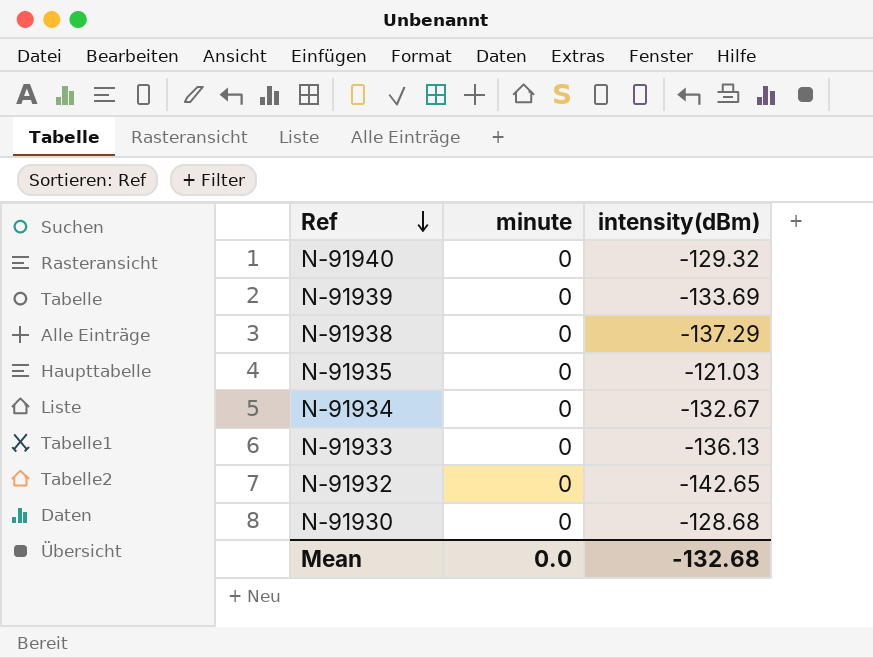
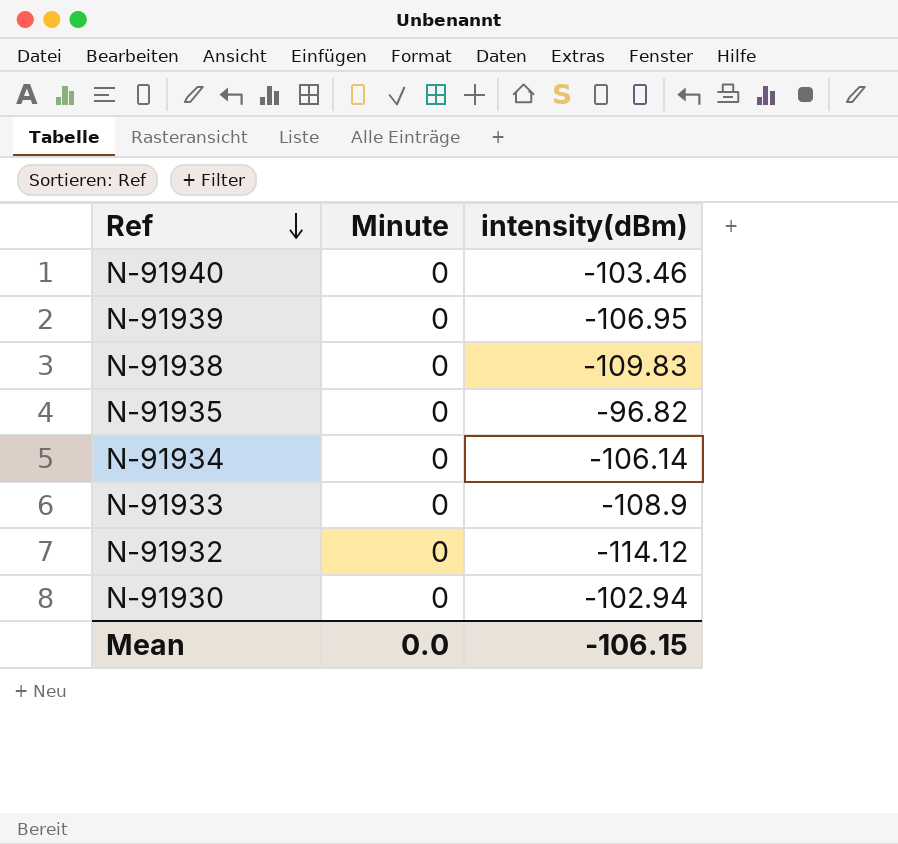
column name: minute -> Minute
N-91940 | intensity(dBm): -129.32 -> -103.46
N-91939 | intensity(dBm): -133.69 -> -106.95
N-91938 | intensity(dBm): -137.29 -> -109.83
N-91935 | intensity(dBm): -121.03 -> -96.82
N-91934 | intensity(dBm): -132.67 -> -106.14
N-91933 | intensity(dBm): -136.13 -> -108.9
N-91932 | intensity(dBm): -142.65 -> -114.12
N-91930 | intensity(dBm): -128.68 -> -102.94
Mean | intensity(dBm): -132.68 -> -106.15

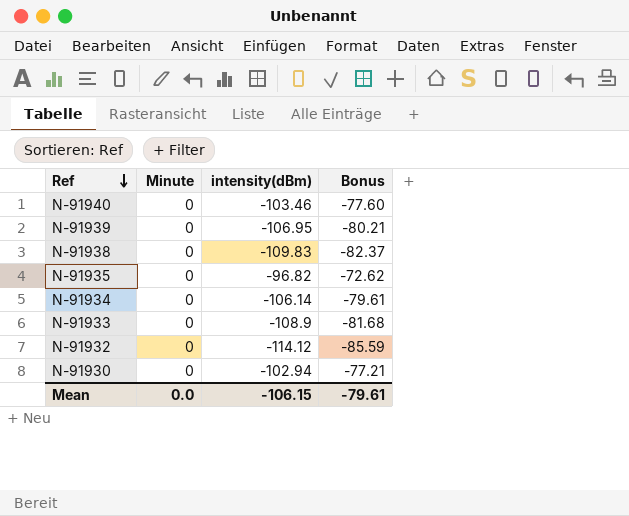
column Bonus | formula: none -> [intensity(dBm)] * 0.75

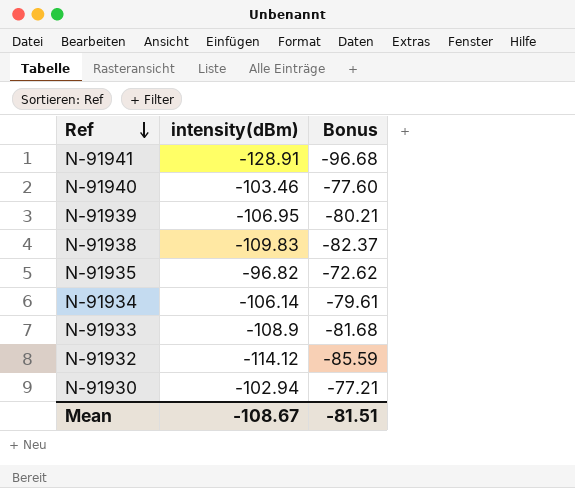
column Minute | position: 2 -> none
row N-91941: none -> -128.91 | -96.68
Mean | intensity(dBm): -106.15 -> -108.67
Mean | Bonus: -79.61 -> -81.51

